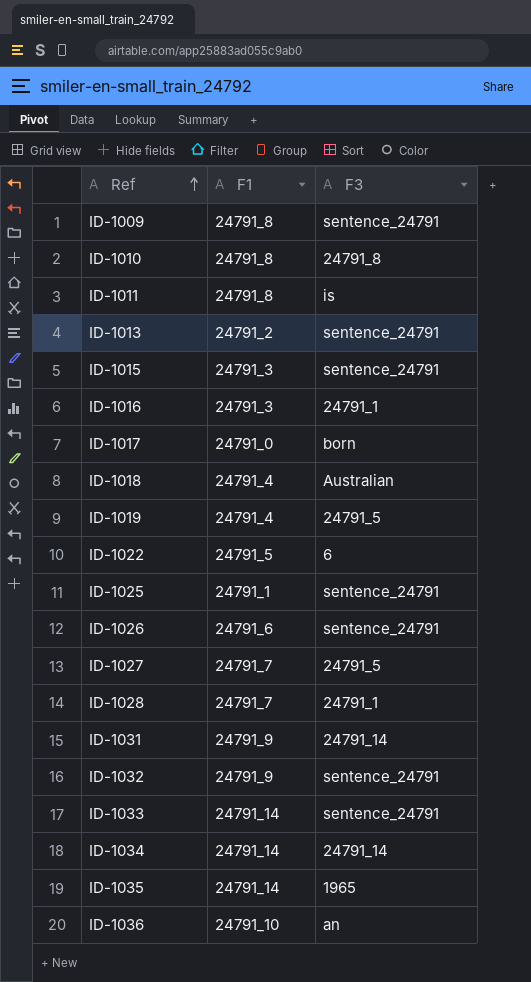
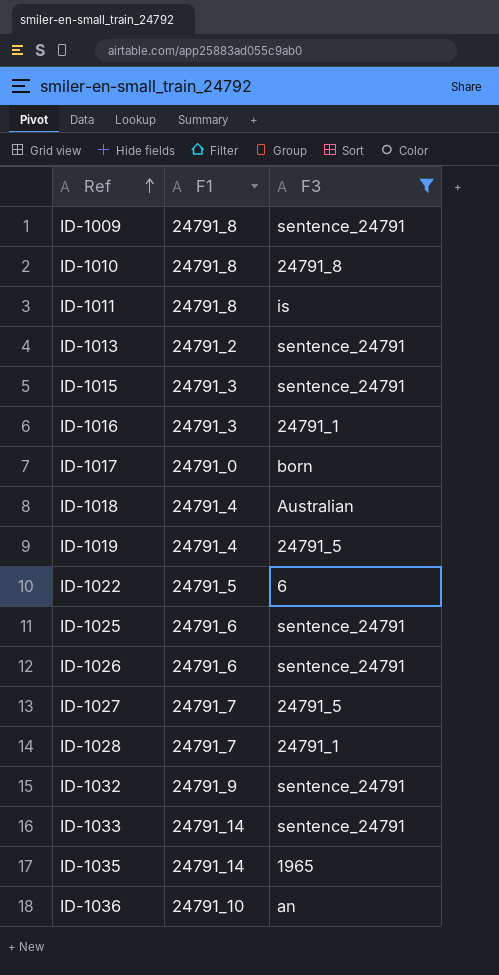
filter: none -> F3 != 24791_14
ID-1025 | F1: 24791_1 -> 24791_6

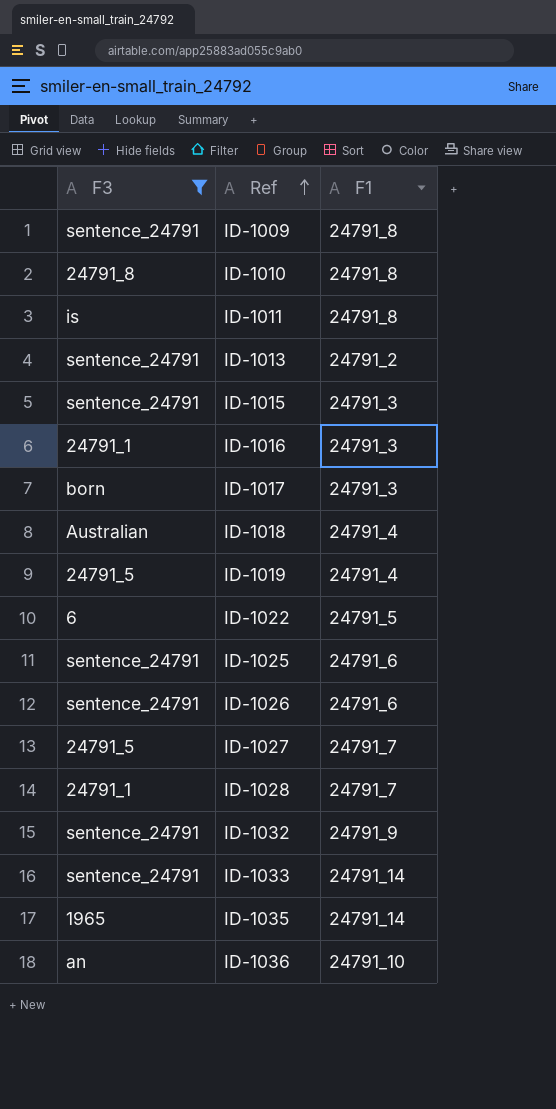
column F3 | position: 3 -> 1
ID-1017 | F1: 24791_0 -> 24791_3

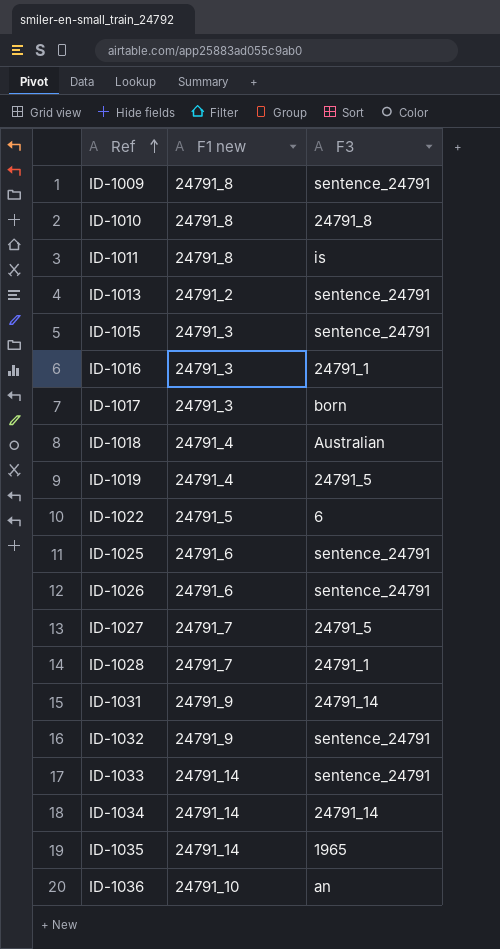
filter: F3 != 24791_14 -> none
column name: F1 -> F1 new
column F3 | position: 1 -> 3

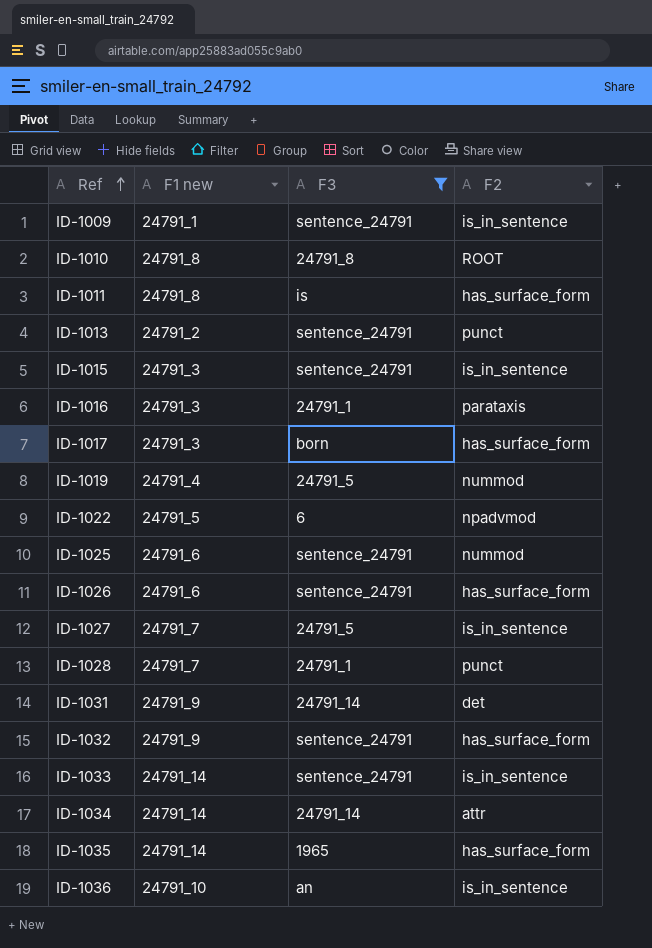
filter: none -> F3 != Australian
column F2 | position: none -> 4
ID-1009 | F1 new: 24791_8 -> 24791_1

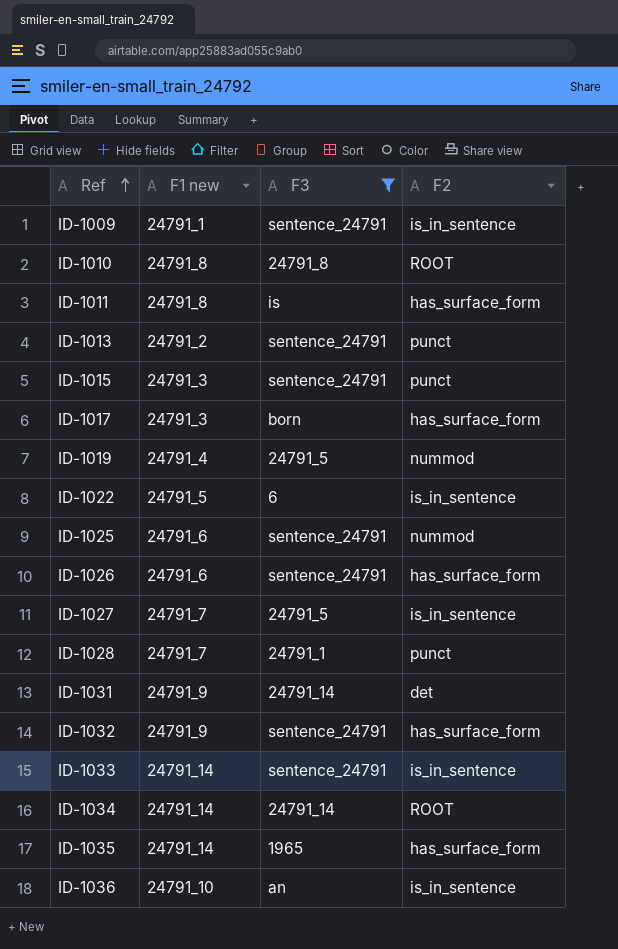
row ID-1016: 24791_3 | 24791_1 | parataxis -> none
ID-1015 | F2: is_in_sentence -> punct
ID-1022 | F2: npadvmod -> is_in_sentence
ID-1034 | F2: attr -> ROOT

